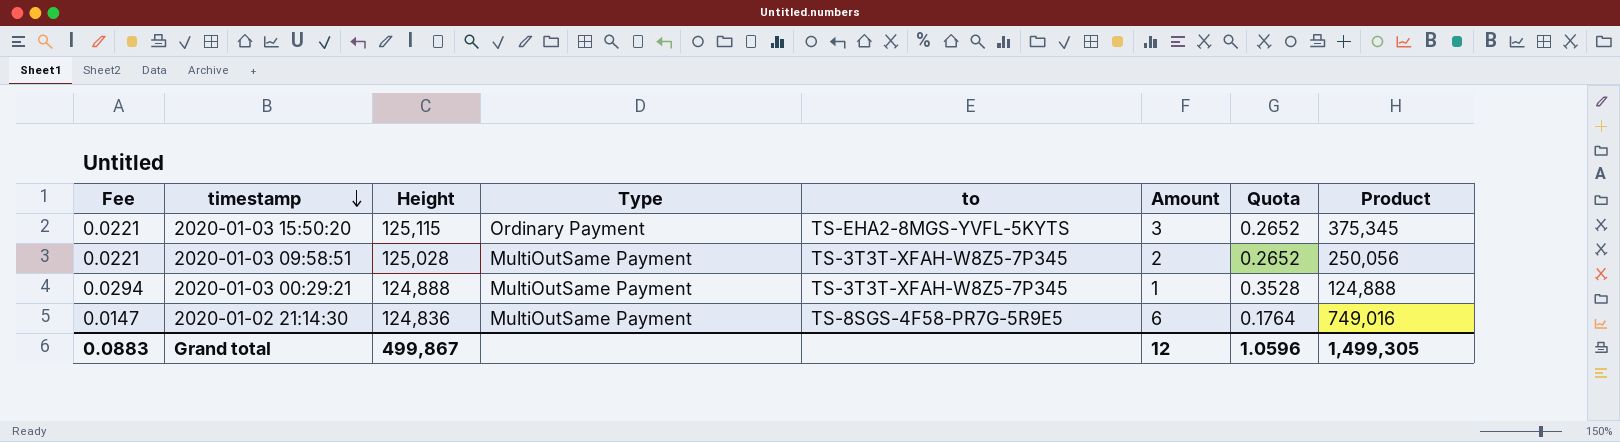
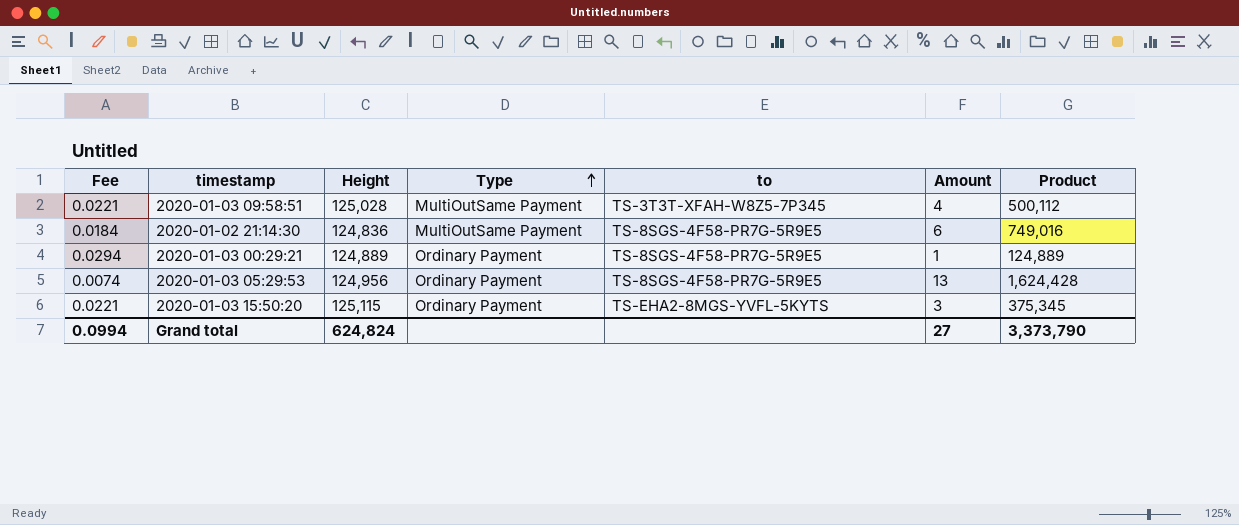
row order: timestamp descending -> Type ascending
column Quota | formula: [Fee] * 12 -> none
2020-01-03 09:58:51 | Amount: 2 -> 4
2020-01-03 09:58:51 | Product: 250,056 -> 500,112
2020-01-02 21:14:30 | Fee: 0.0147 -> 0.0184
2020-01-03 00:29:21 | Height: 124,888 -> 124,889
2020-01-03 00:29:21 | Type: MultiOutSame Payment -> Ordinary Payment
2020-01-03 00:29:21 | to: TS-3T3T-XFAH-W8Z5-7P345 -> TS-8SGS-4F58-PR7G-5R9E5
2020-01-03 00:29:21 | Product: 124,888 -> 124,889
row 2020-01-03 05:29:53: none -> 0.0074 | 124,956 | Ordinary Payment | TS-8SGS-4F58-PR7G-5R9E5 | 13 | 1,624,428
Grand total | Fee: 0.0883 -> 0.0994
Grand total | Height: 499,867 -> 624,824
Grand total | Amount: 12 -> 27
Grand total | Product: 1,499,305 -> 3,373,790

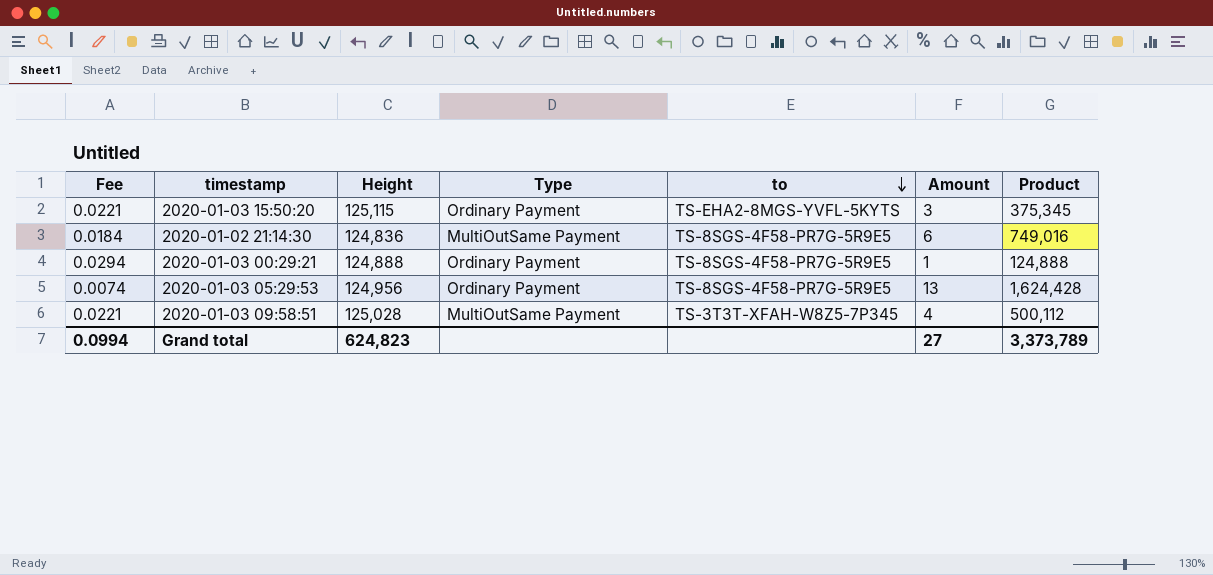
row order: Type ascending -> to descending
2020-01-03 00:29:21 | Height: 124,889 -> 124,888
2020-01-03 00:29:21 | Product: 124,889 -> 124,888
Grand total | Height: 624,824 -> 624,823
Grand total | Product: 3,373,790 -> 3,373,789

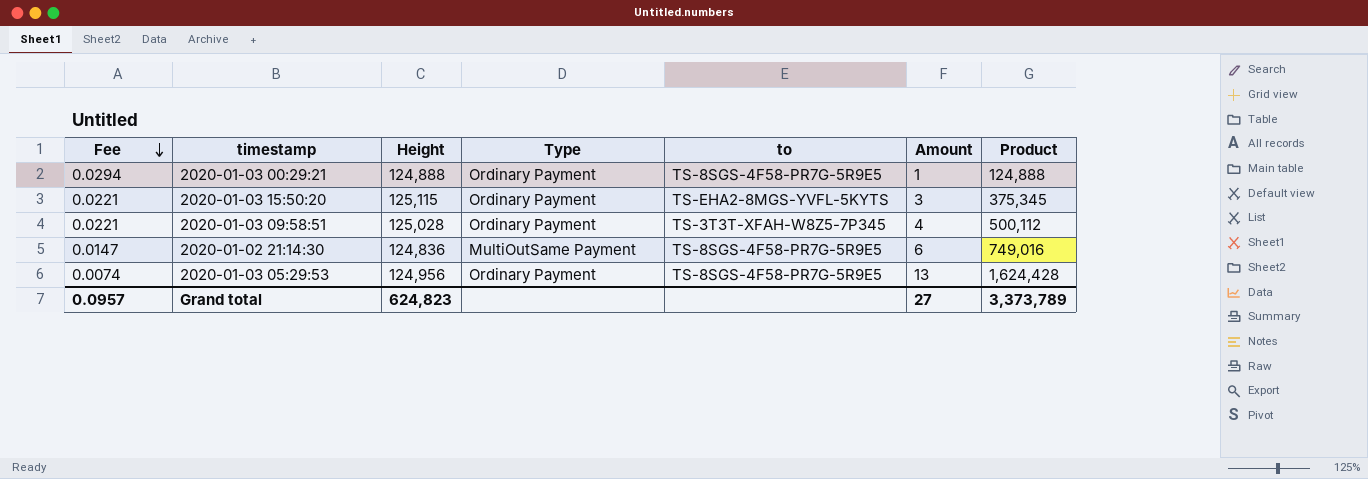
row order: to descending -> Fee descending
2020-01-03 09:58:51 | Type: MultiOutSame Payment -> Ordinary Payment
2020-01-02 21:14:30 | Fee: 0.0184 -> 0.0147
Grand total | Fee: 0.0994 -> 0.0957

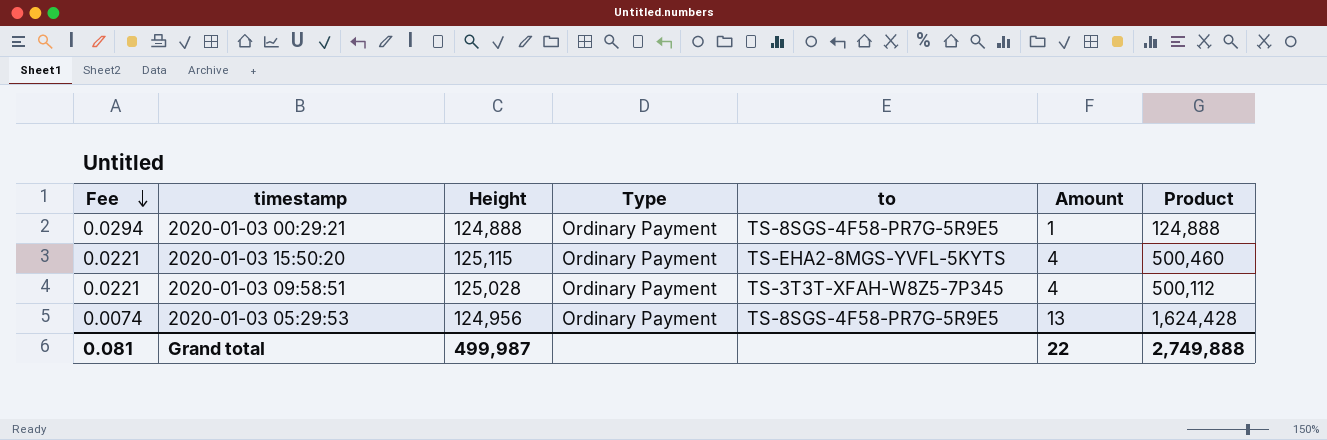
row 2020-01-02 21:14:30: 0.0147 | 124,836 | MultiOutSame Payment | TS-8SGS-4F58-PR7G-5R9E5 | 6 | 749,016 -> none
2020-01-03 15:50:20 | Amount: 3 -> 4
2020-01-03 15:50:20 | Product: 375,345 -> 500,460
Grand total | Fee: 0.0957 -> 0.081
Grand total | Height: 624,823 -> 499,987
Grand total | Amount: 27 -> 22
Grand total | Product: 3,373,789 -> 2,749,888

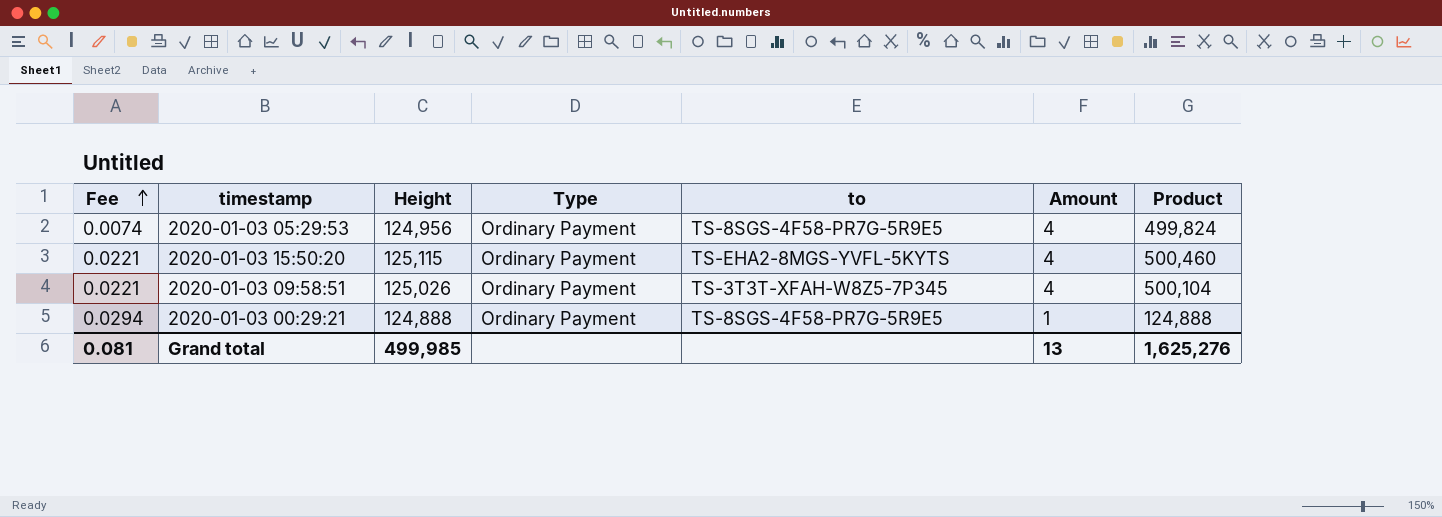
row order: Fee descending -> Fee ascending
2020-01-03 05:29:53 | Amount: 13 -> 4
2020-01-03 05:29:53 | Product: 1,624,428 -> 499,824
2020-01-03 09:58:51 | Height: 125,028 -> 125,026
2020-01-03 09:58:51 | Product: 500,112 -> 500,104
Grand total | Height: 499,987 -> 499,985
Grand total | Amount: 22 -> 13
Grand total | Product: 2,749,888 -> 1,625,276

